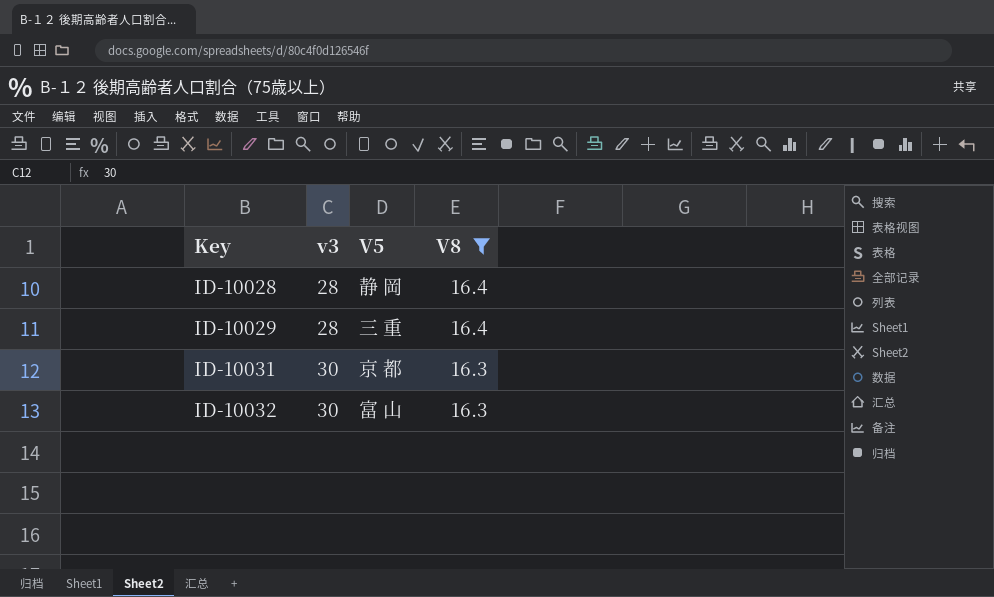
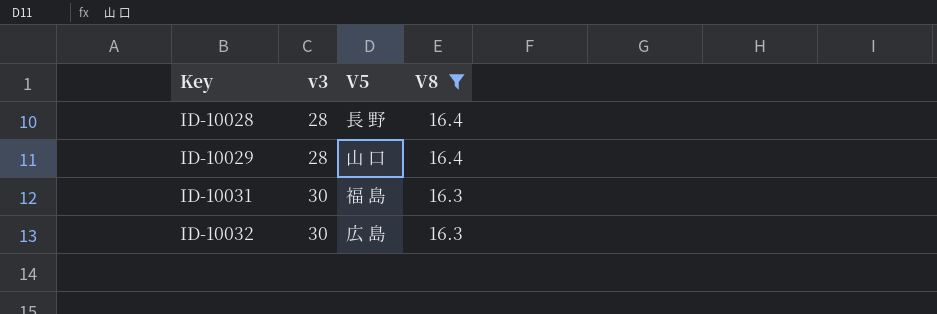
ID-10028 | V5: 静 岡 -> 長 野
ID-10029 | V5: 三 重 -> 山 口
ID-10031 | V5: 京 都 -> 福 島
ID-10032 | V5: 富 山 -> 広 島

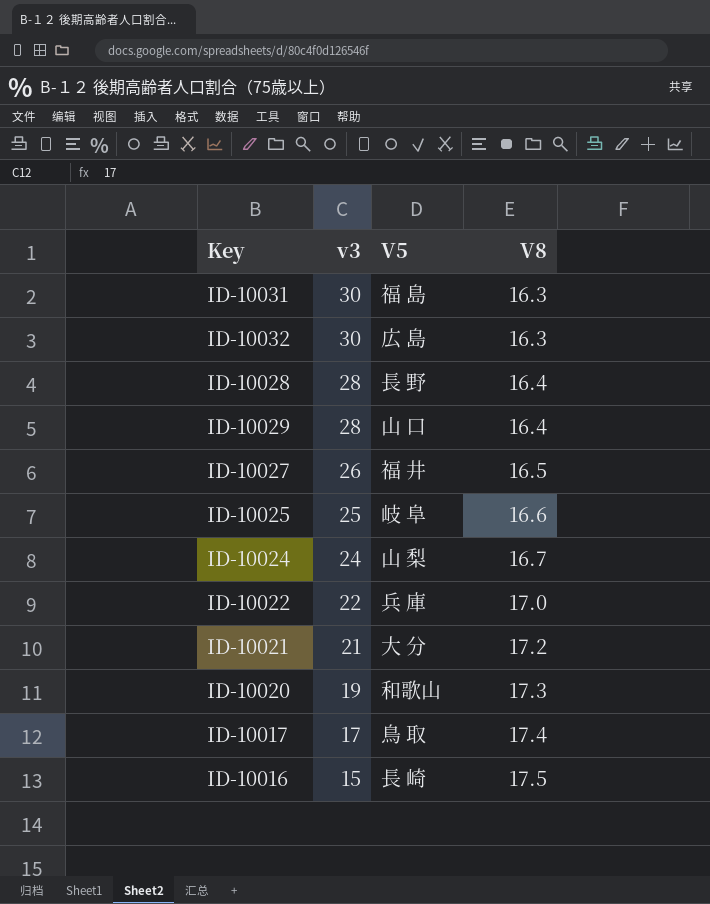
filter: V8 <= 16.4 -> none
row order: Key ascending -> v3 descending

